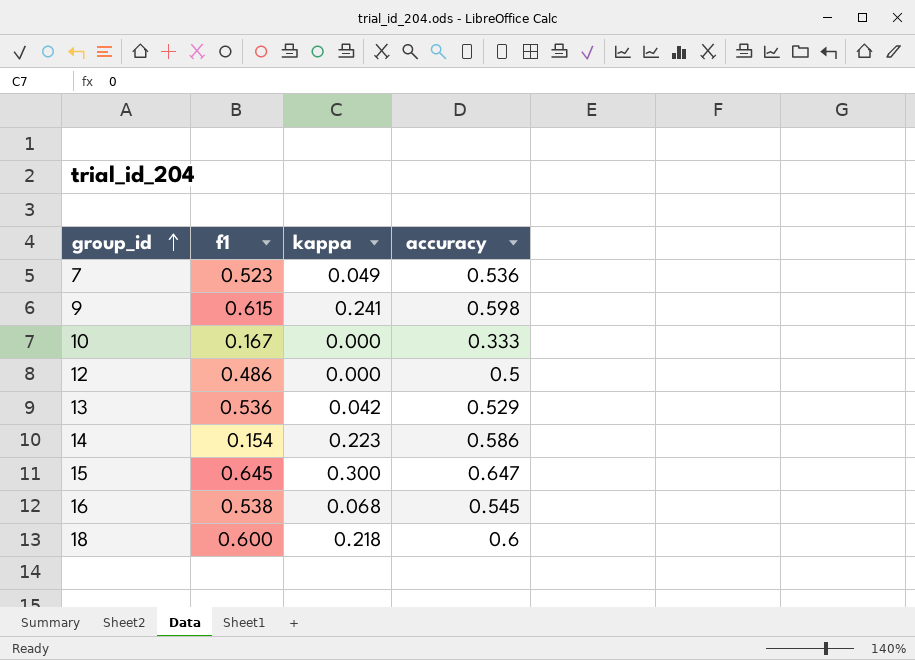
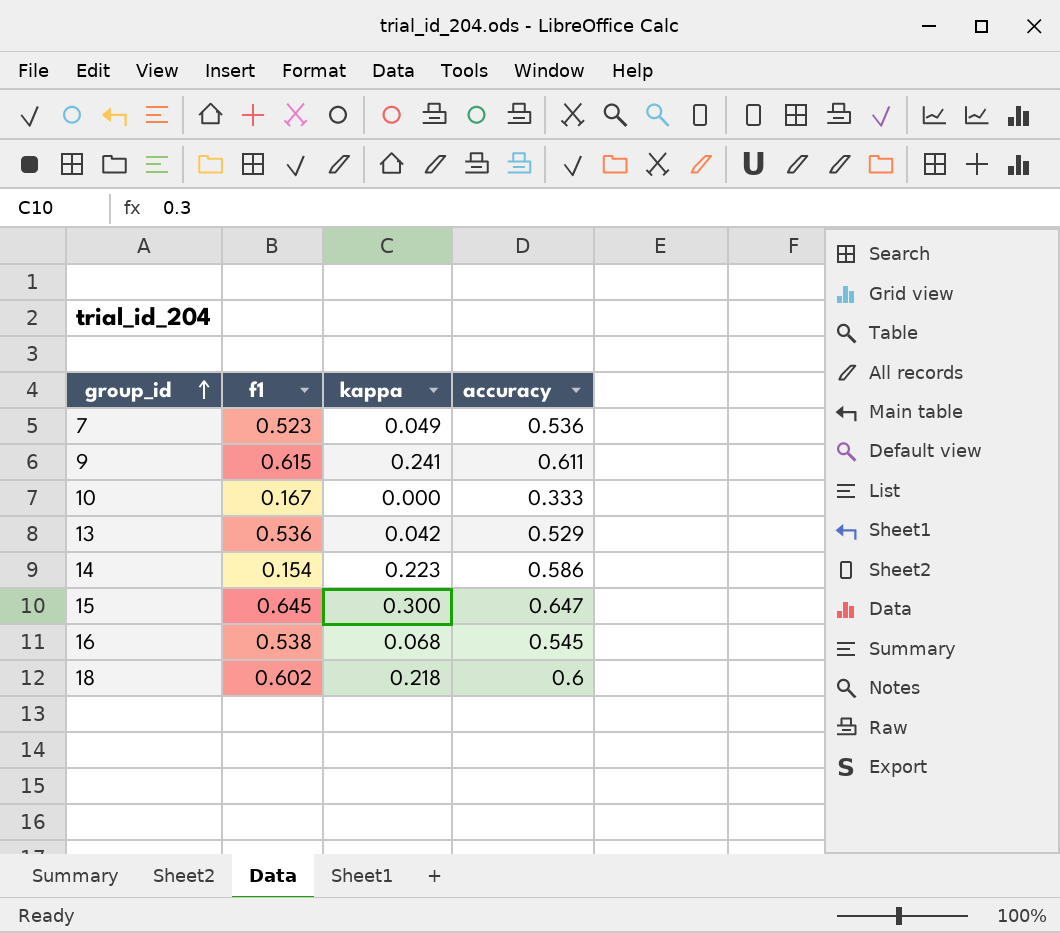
row 12: 0.486 | 0.000 | 0.5 -> none
9 | accuracy: 0.598 -> 0.611
18 | f1: 0.600 -> 0.602

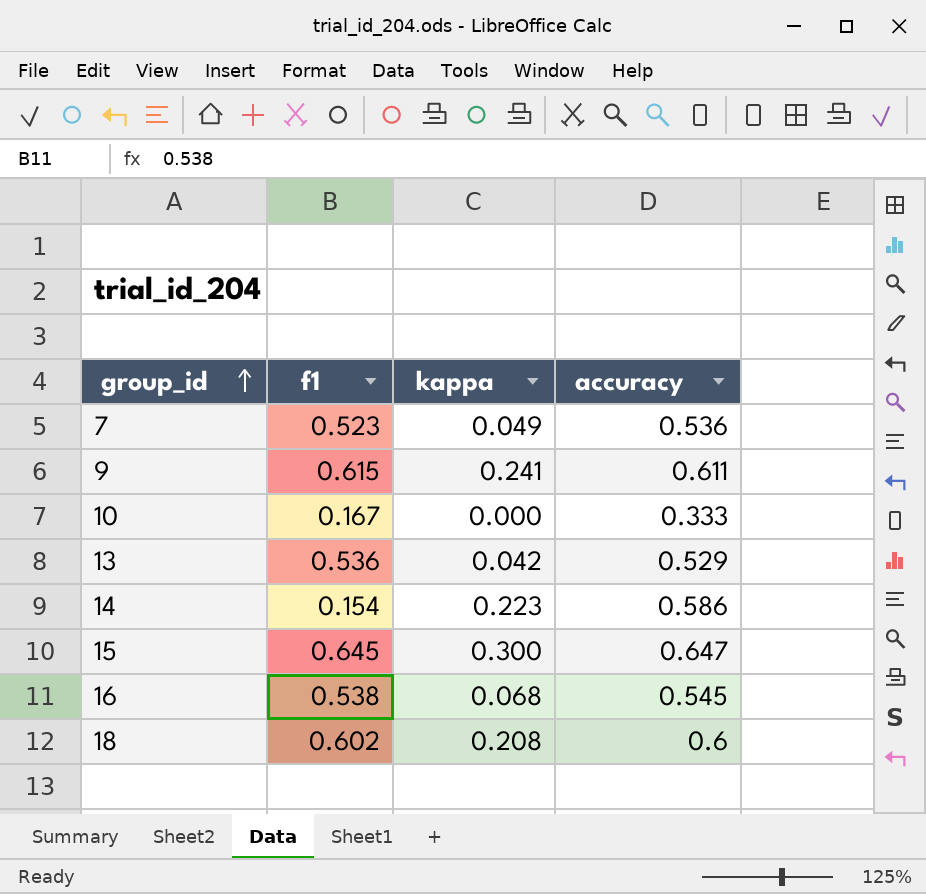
18 | kappa: 0.218 -> 0.208

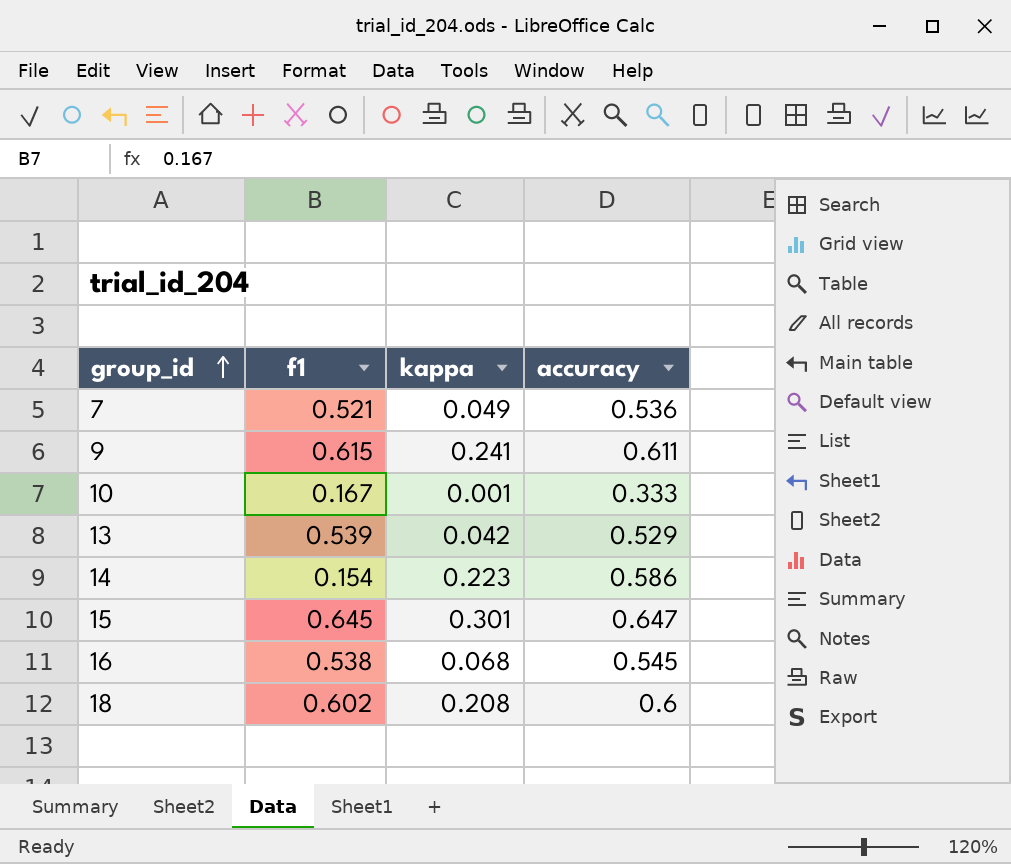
7 | f1: 0.523 -> 0.521
10 | kappa: 0.000 -> 0.001
13 | f1: 0.536 -> 0.539
15 | kappa: 0.300 -> 0.301

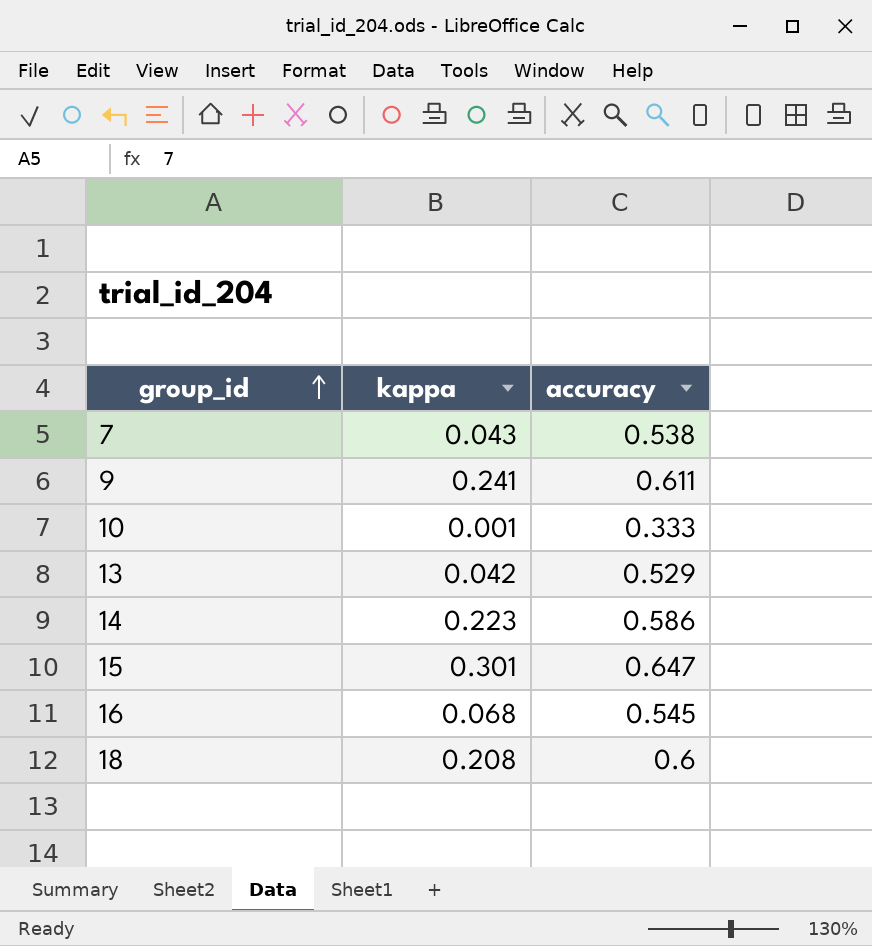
column f1 | position: 2 -> none
7 | kappa: 0.049 -> 0.043
7 | accuracy: 0.536 -> 0.538

